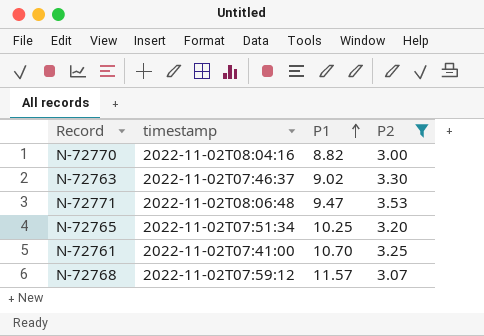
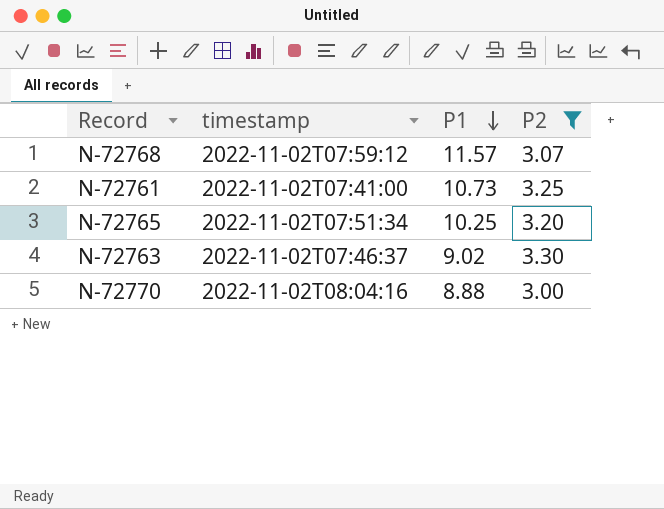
row order: P1 ascending -> P1 descending
row N-72771: 2022-11-02T08:06:48 | 9.47 | 3.53 -> none
N-72761 | P1: 10.70 -> 10.73
N-72770 | P1: 8.82 -> 8.88

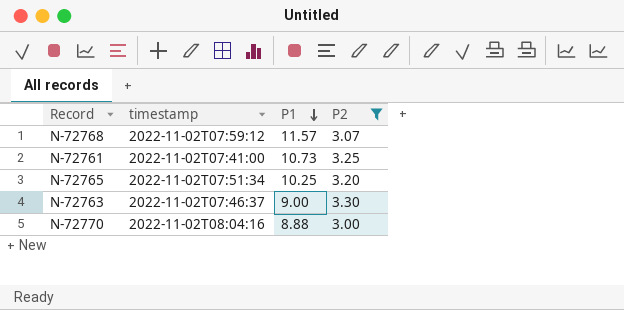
N-72763 | P1: 9.02 -> 9.00

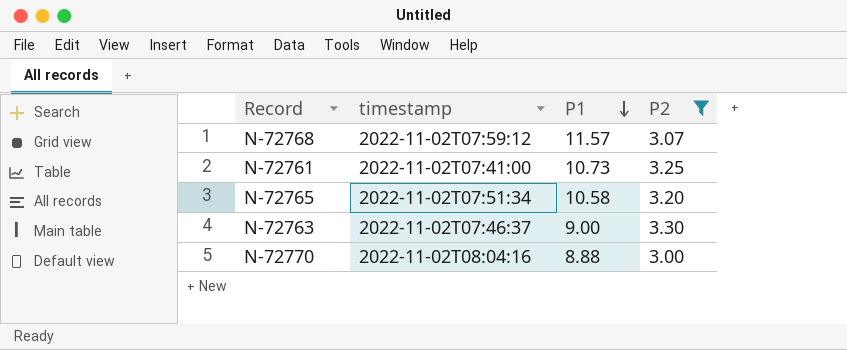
N-72765 | P1: 10.25 -> 10.58

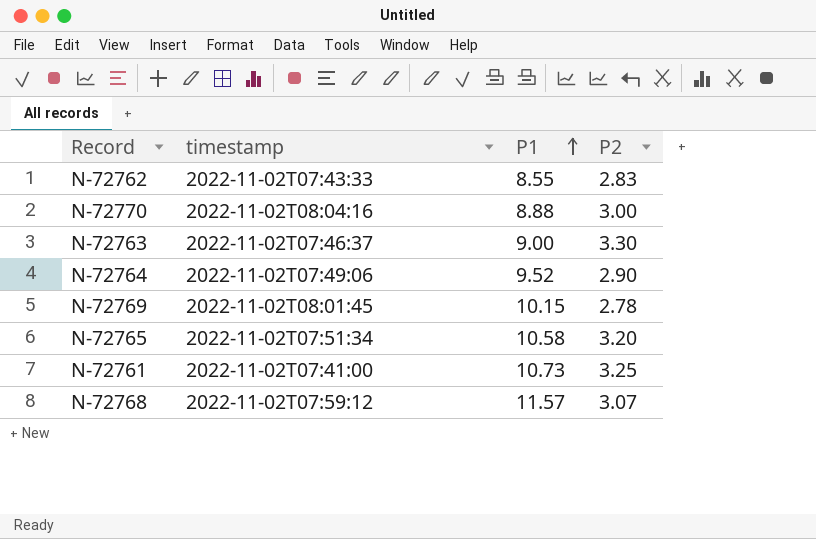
filter: P2 >= 3.00 -> none
row order: P1 descending -> P1 ascending

